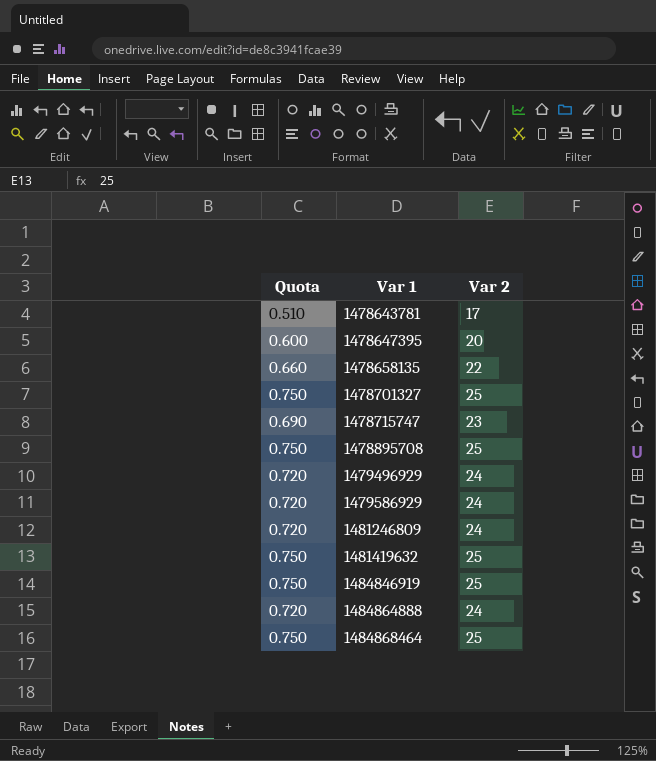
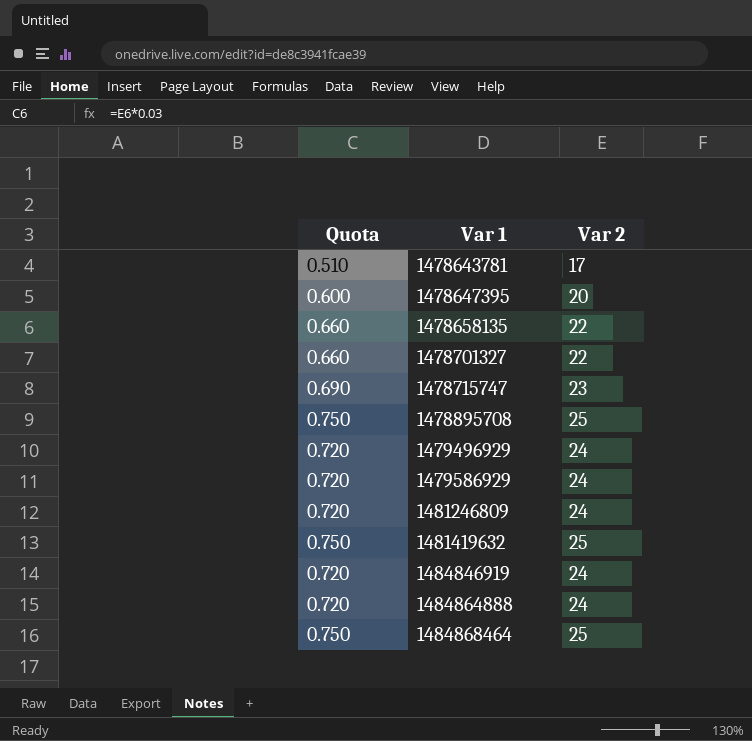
1478701327 | Quota: 0.750 -> 0.660
1478701327 | Var 2: 25 -> 22
1484846919 | Quota: 0.750 -> 0.720
1484846919 | Var 2: 25 -> 24

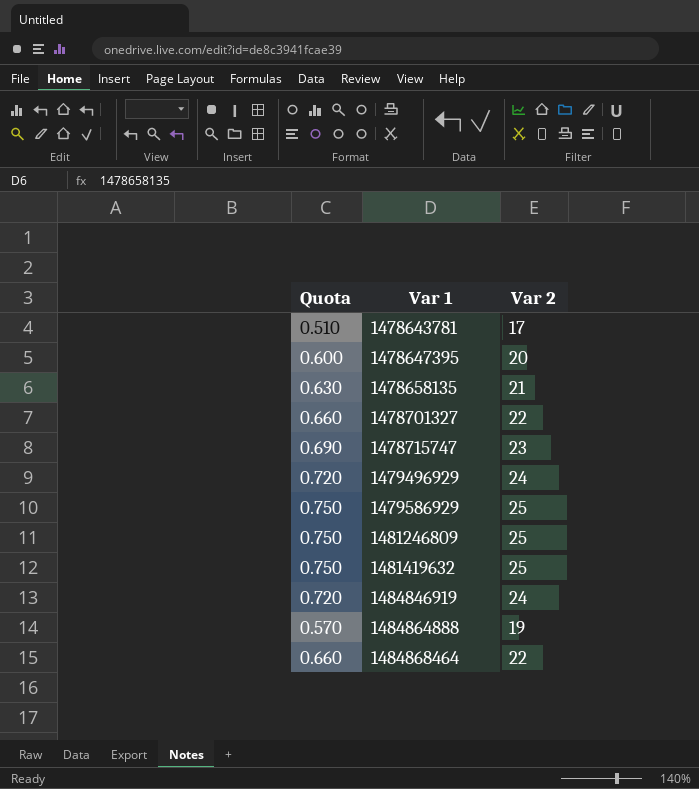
row 1478895708: 0.750 | 25 -> none
1478658135 | Quota: 0.660 -> 0.630
1478658135 | Var 2: 22 -> 21
1479586929 | Quota: 0.720 -> 0.750
1479586929 | Var 2: 24 -> 25
1481246809 | Quota: 0.720 -> 0.750
1481246809 | Var 2: 24 -> 25
1484864888 | Quota: 0.720 -> 0.570
1484864888 | Var 2: 24 -> 19
1484868464 | Quota: 0.750 -> 0.660
1484868464 | Var 2: 25 -> 22

